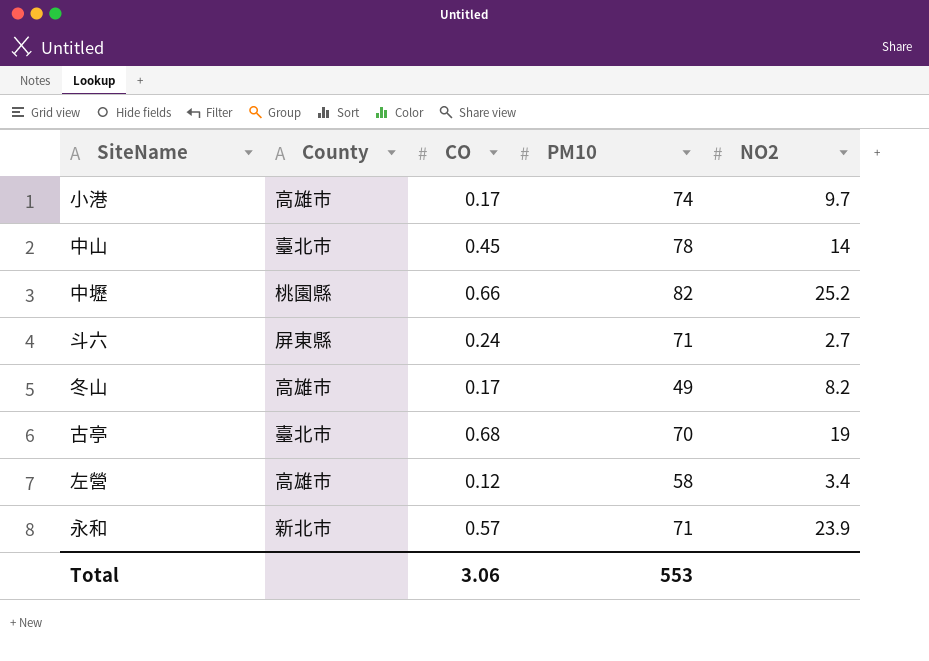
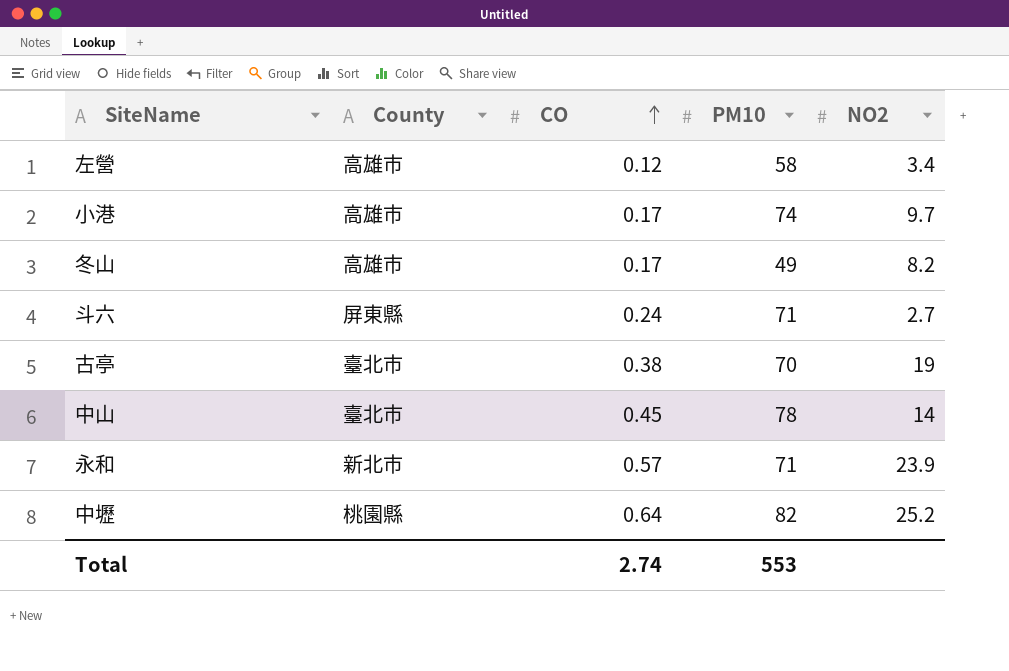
row order: none -> CO ascending
古亭 | CO: 0.68 -> 0.38
中壢 | CO: 0.66 -> 0.64
Total | CO: 3.06 -> 2.74

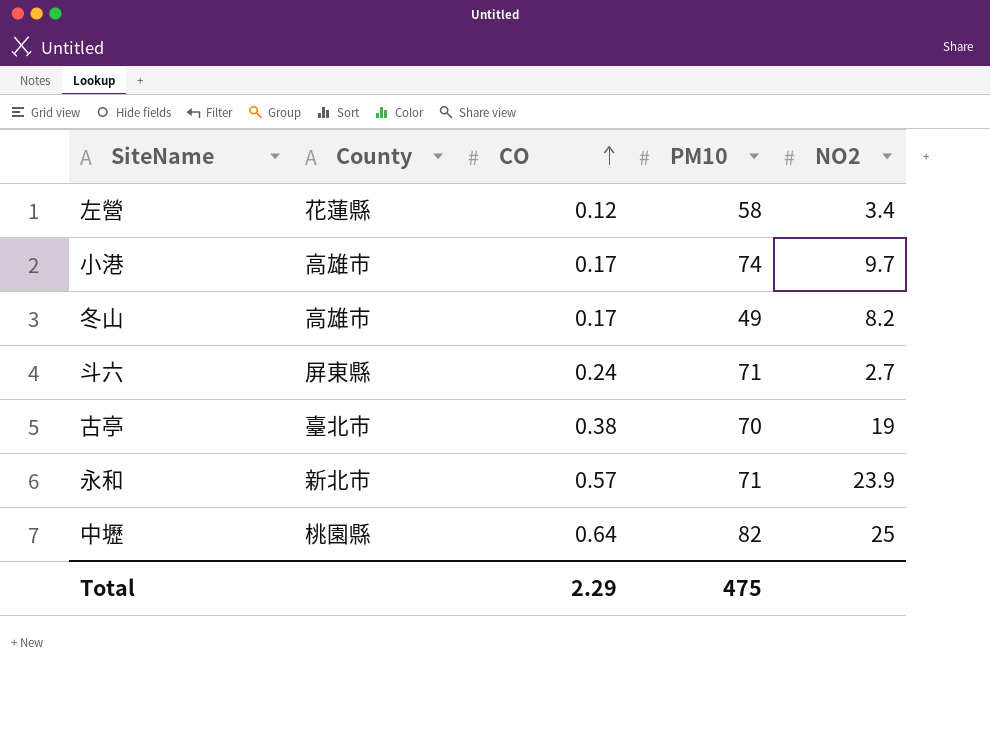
row 中山: 臺北市 | 0.45 | 78 | 14 -> none
左營 | County: 高雄市 -> 花蓮縣
中壢 | NO2: 25.2 -> 25
Total | CO: 2.74 -> 2.29
Total | PM10: 553 -> 475

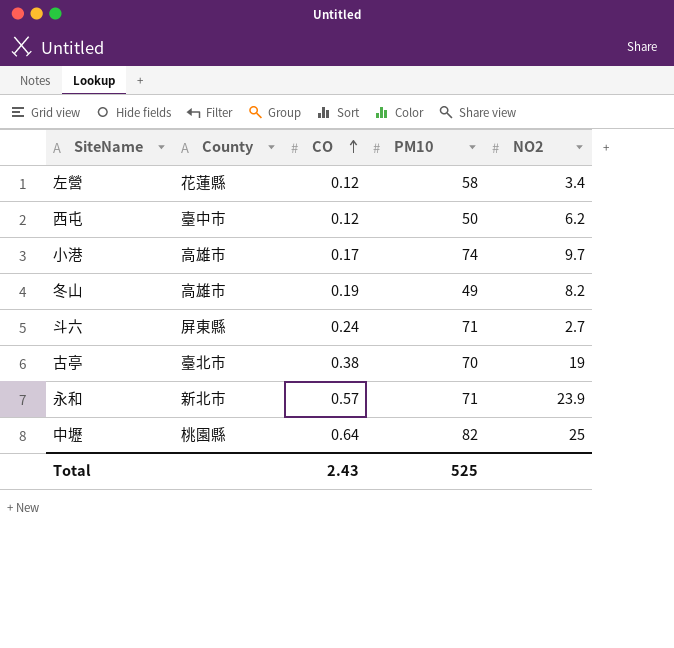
row 西屯: none -> 臺中市 | 0.12 | 50 | 6.2
冬山 | CO: 0.17 -> 0.19
Total | CO: 2.29 -> 2.43
Total | PM10: 475 -> 525

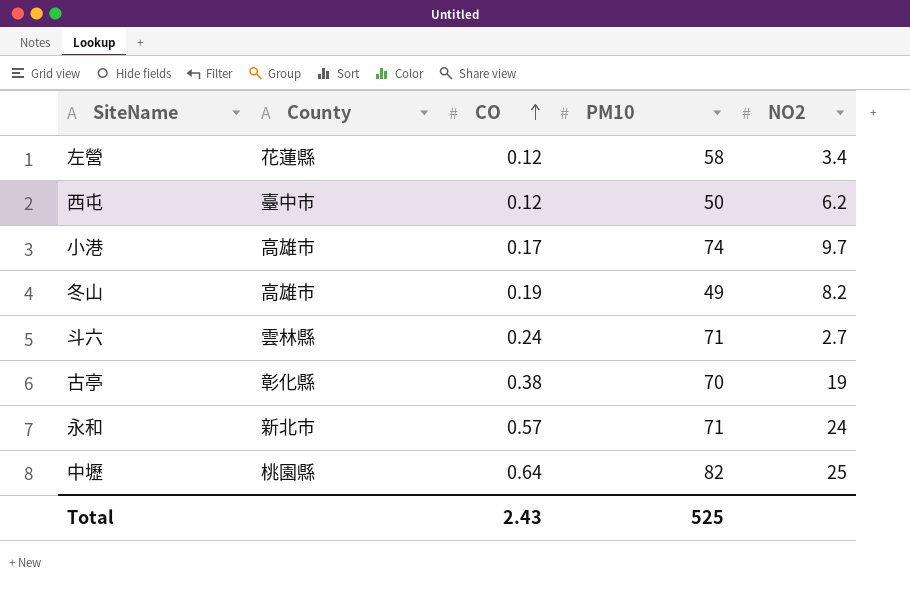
斗六 | County: 屏東縣 -> 雲林縣
古亭 | County: 臺北市 -> 彰化縣
永和 | NO2: 23.9 -> 24

